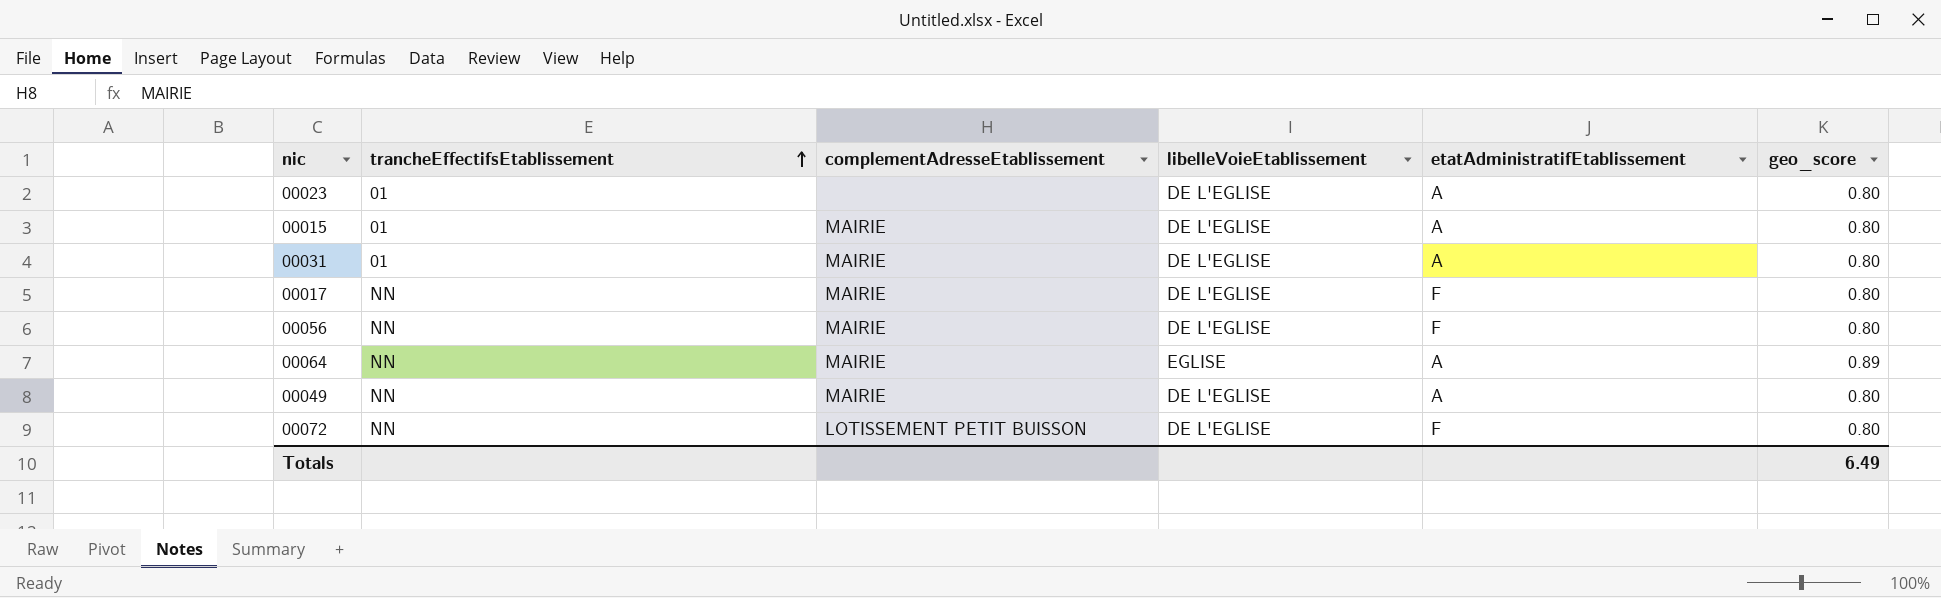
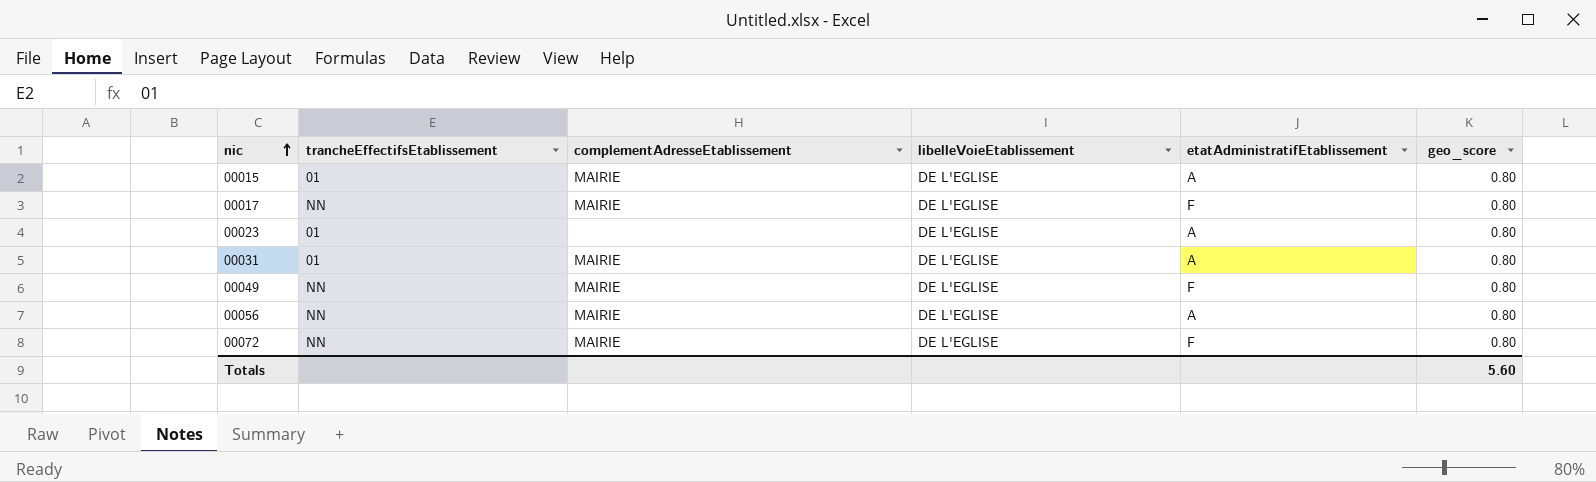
row order: trancheEffectifsEtablissement ascending -> nic ascending
row 00064: NN | MAIRIE | EGLISE | A | 0.89 -> none
00049 | etatAdministratifEtablissement: A -> F
00056 | etatAdministratifEtablissement: F -> A
00072 | complementAdresseEtablissement: LOTISSEMENT PETIT BUISSON -> MAIRIE
Totals | geo_score: 6.49 -> 5.60

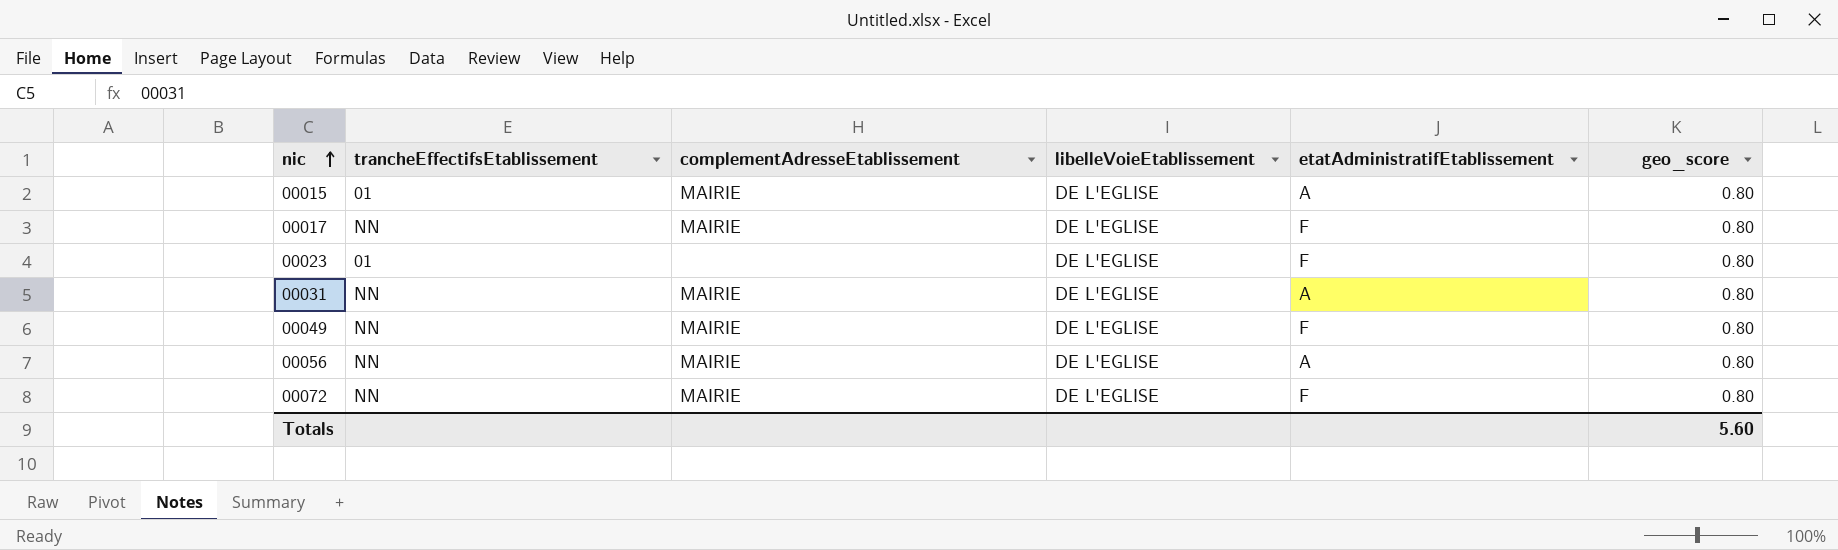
00023 | etatAdministratifEtablissement: A -> F
00031 | trancheEffectifsEtablissement: 01 -> NN

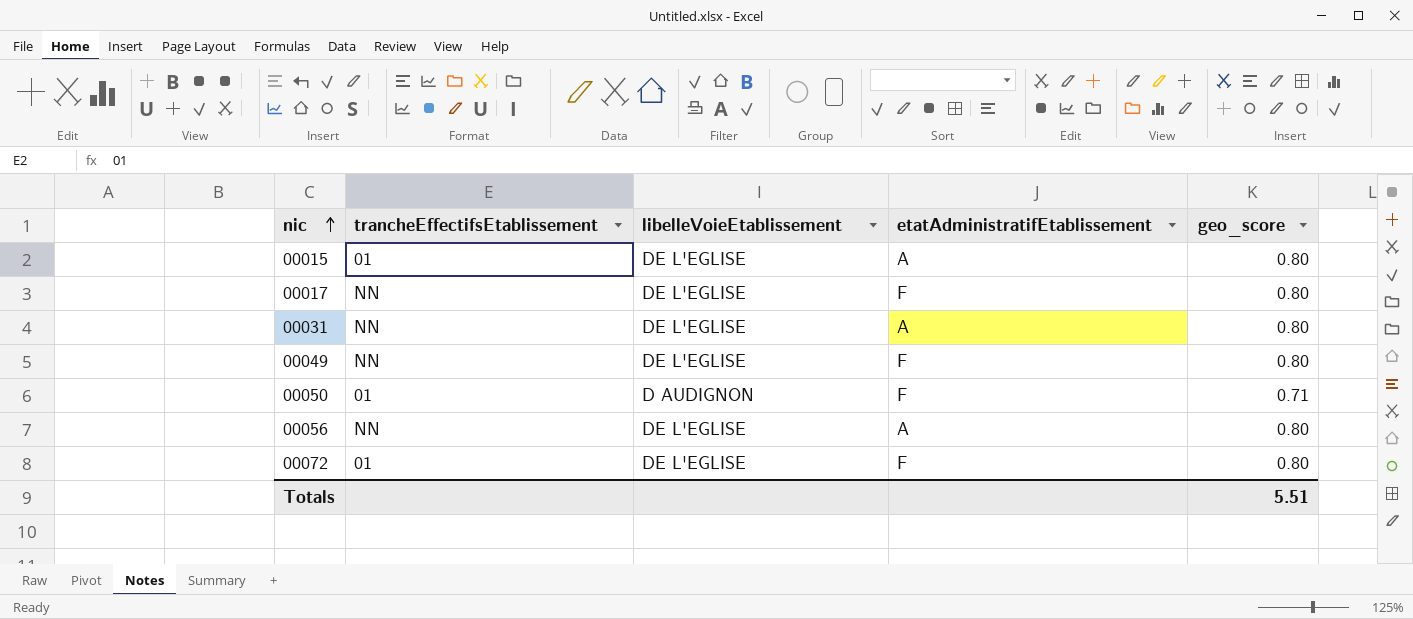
column complementAdresseEtablissement | position: 3 -> none
row 00023: 01 | none | DE L'EGLISE | F | 0.80 -> none
row 00050: none -> 01 | D AUDIGNON | F | 0.71
00072 | trancheEffectifsEtablissement: NN -> 01
Totals | geo_score: 5.60 -> 5.51

